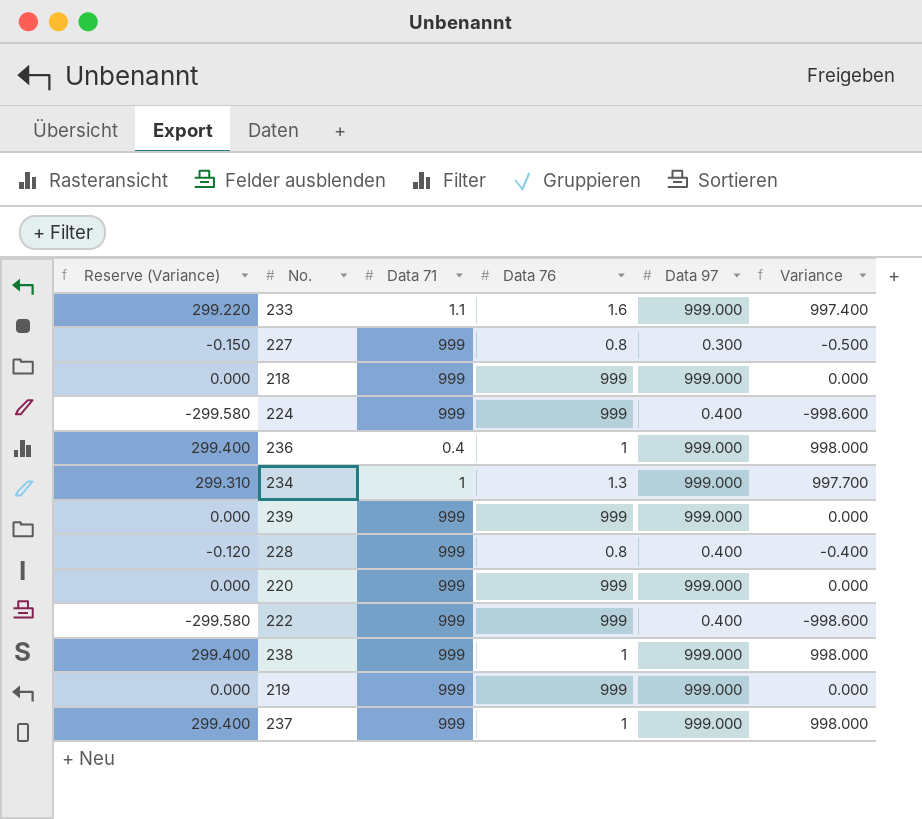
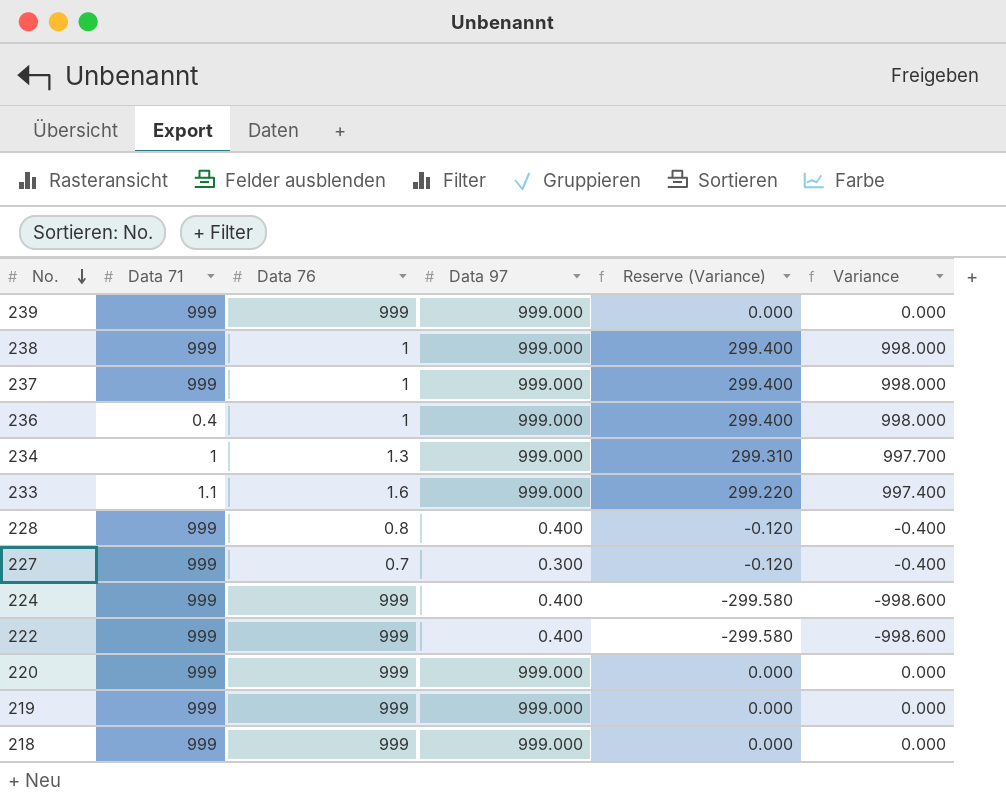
row order: none -> No. descending
column Reserve (Variance) | position: 1 -> 5
227 | Data 76: 0.8 -> 0.7
227 | Reserve (Variance): -0.150 -> -0.120
227 | Variance: -0.500 -> -0.400

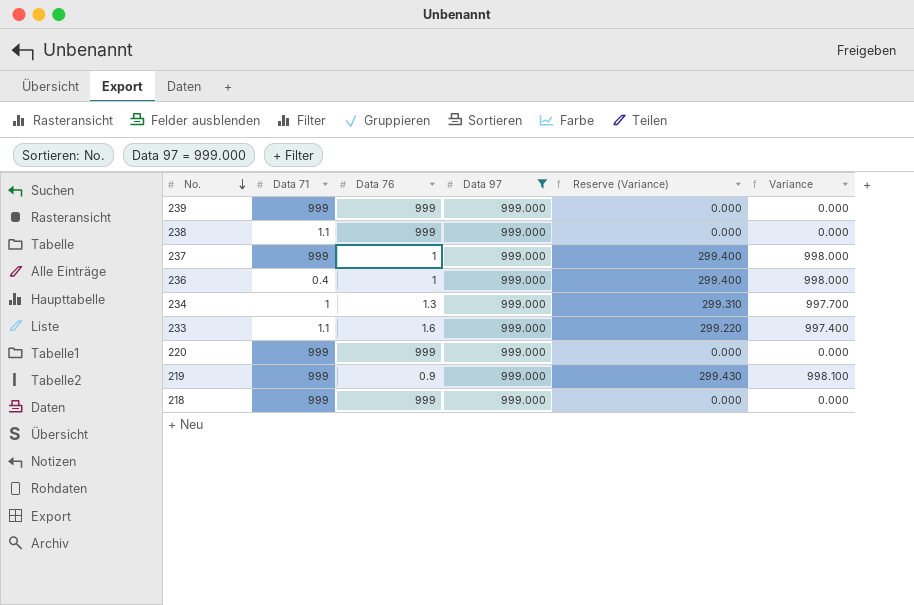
filter: none -> Data 97 = 999.000
238 | Data 71: 999 -> 1.1
238 | Data 76: 1 -> 999
238 | Reserve (Variance): 299.400 -> 0.000
238 | Variance: 998.000 -> 0.000
219 | Data 76: 999 -> 0.9
219 | Reserve (Variance): 0.000 -> 299.430
219 | Variance: 0.000 -> 998.100

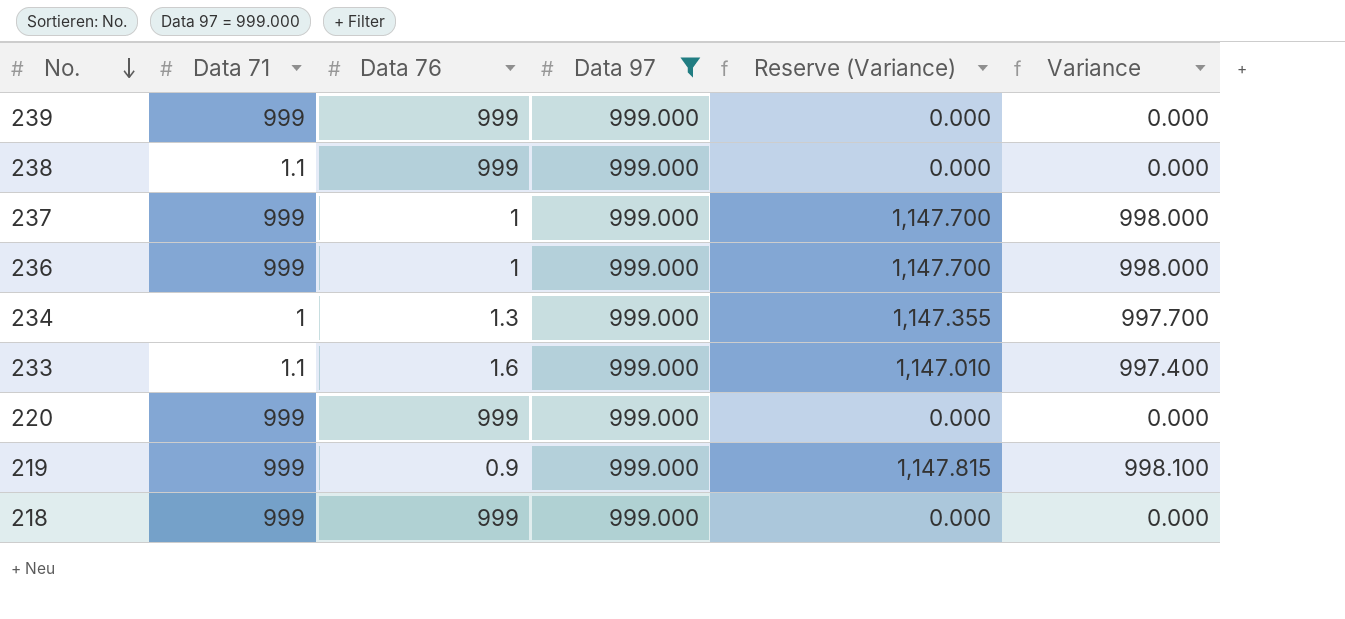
column Reserve (Variance) | formula: [Variance] * 0.3 -> [Variance] * 1.15
236 | Data 71: 0.4 -> 999

